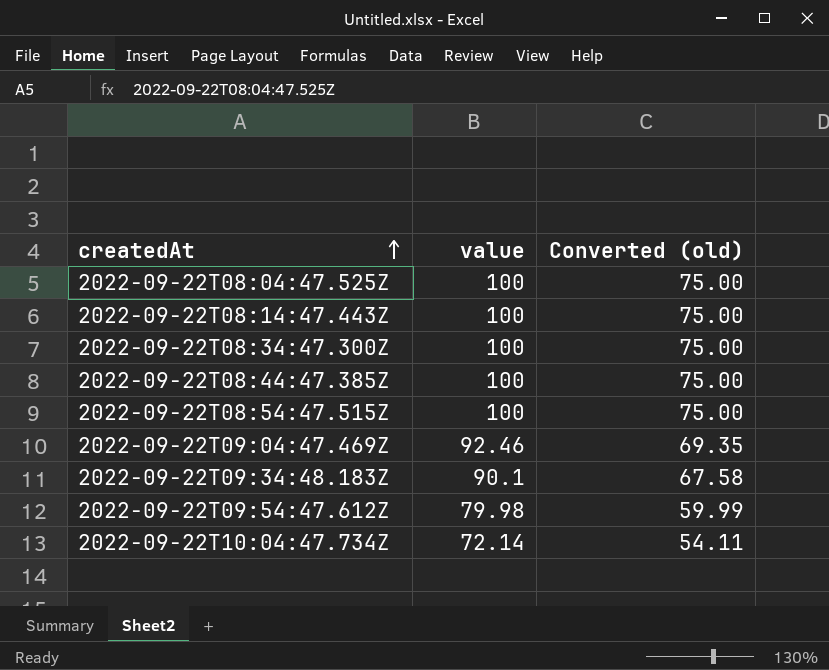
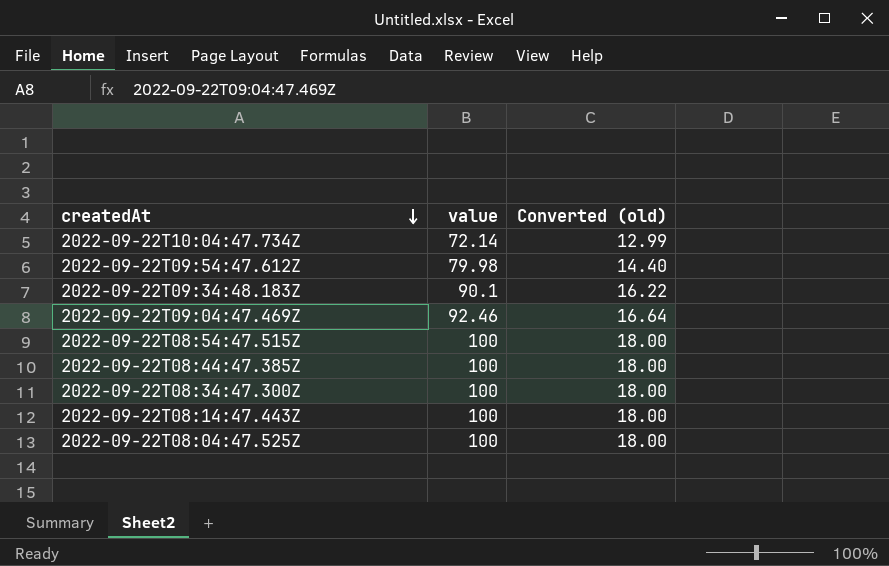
row order: createdAt ascending -> createdAt descending
column Converted (old) | formula: [value] * 0.75 -> [value] * 0.18

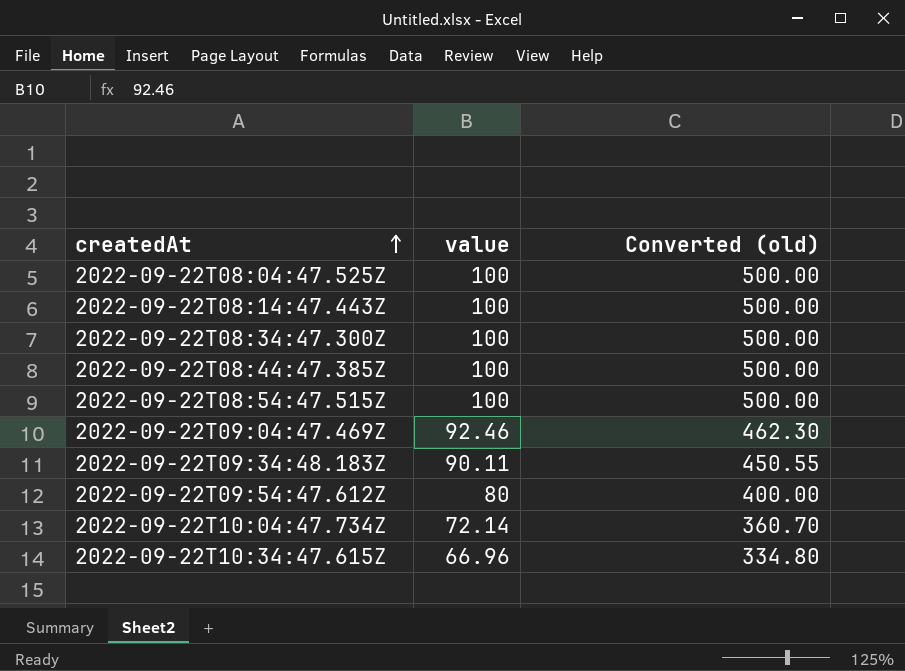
row order: createdAt descending -> createdAt ascending
column Converted (old) | formula: [value] * 0.18 -> [value] * 5
2022-09-22T09:34:48.183Z | value: 90.1 -> 90.11
2022-09-22T09:54:47.612Z | value: 79.98 -> 80
row 2022-09-22T10:34:47.615Z: none -> 66.96 | 334.80

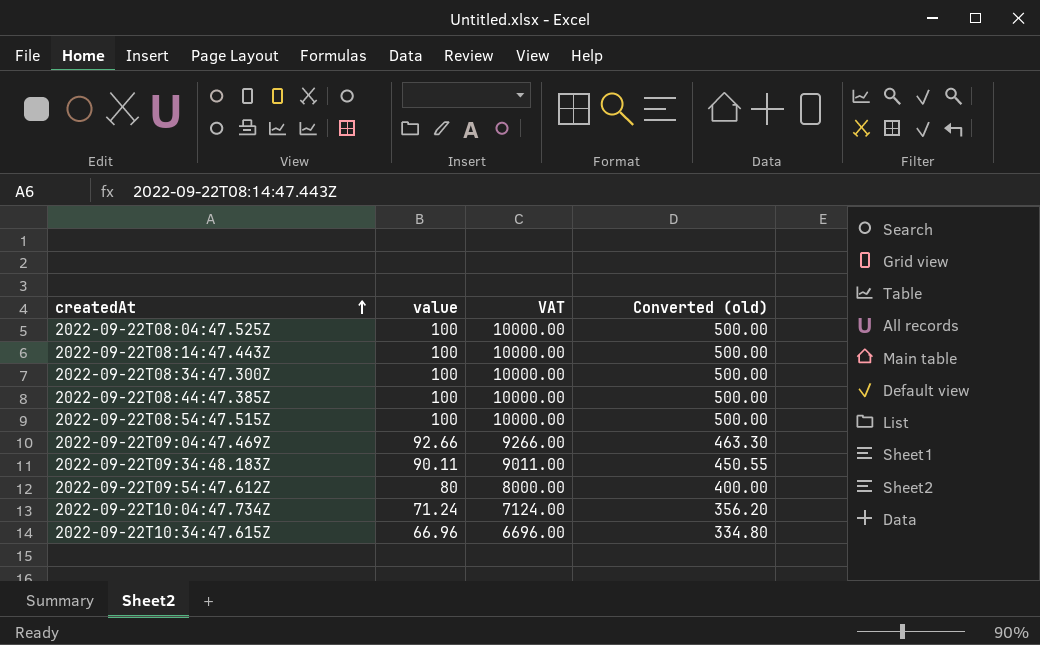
column VAT | formula: none -> [value] * 100
2022-09-22T09:04:47.469Z | value: 92.46 -> 92.66
2022-09-22T09:04:47.469Z | Converted (old): 462.30 -> 463.30
2022-09-22T10:04:47.734Z | value: 72.14 -> 71.24
2022-09-22T10:04:47.734Z | Converted (old): 360.70 -> 356.20

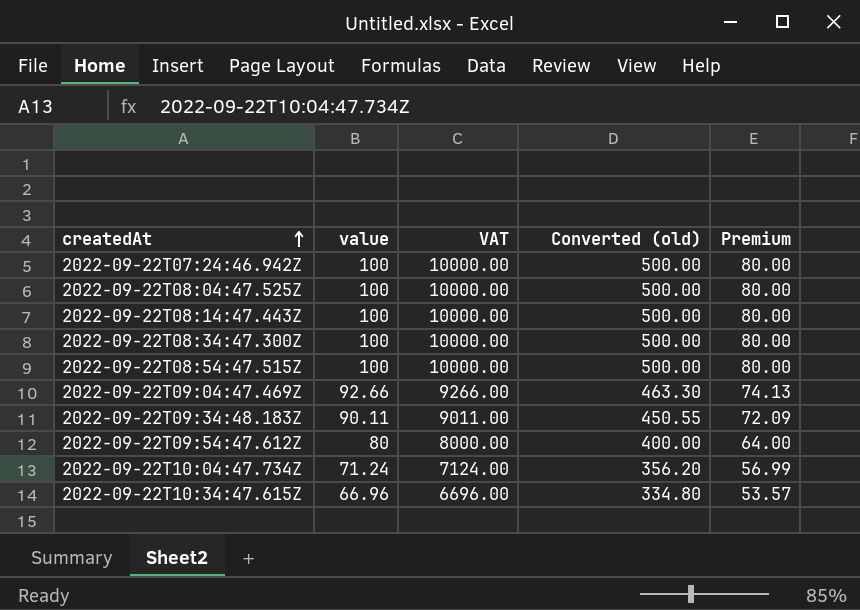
column Premium | formula: none -> [value] * 0.8
row 2022-09-22T08:44:47.385Z: 100 | 10000.00 | 500.00 -> none
row 2022-09-22T07:24:46.942Z: none -> 100 | 10000.00 | 500.00 | 80.00

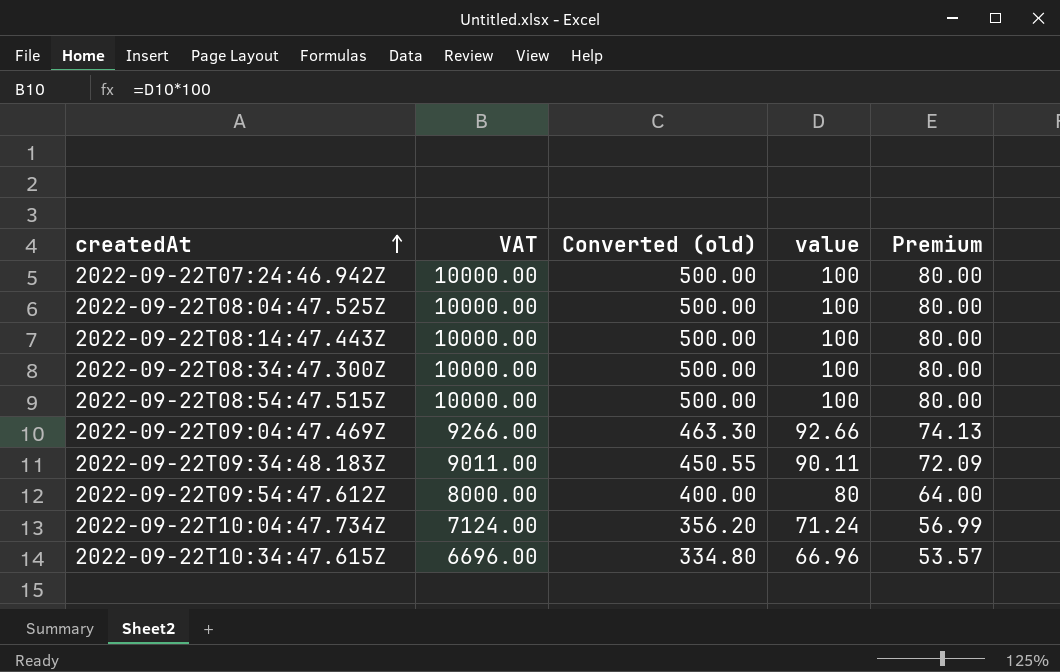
column value | position: 2 -> 4

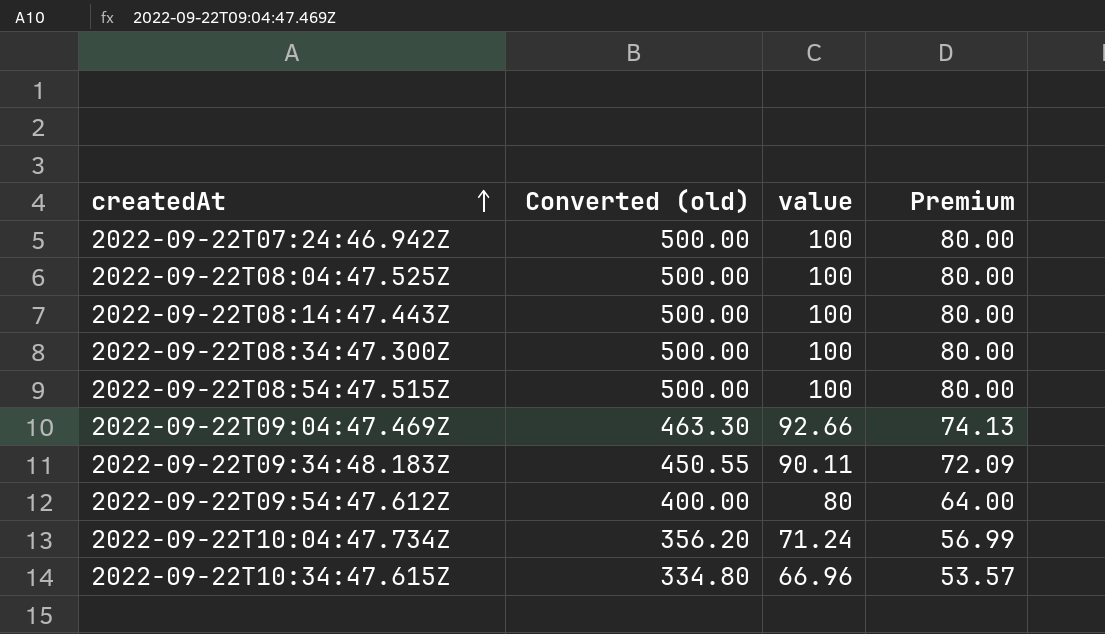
column VAT | formula: [value] * 100 -> none

